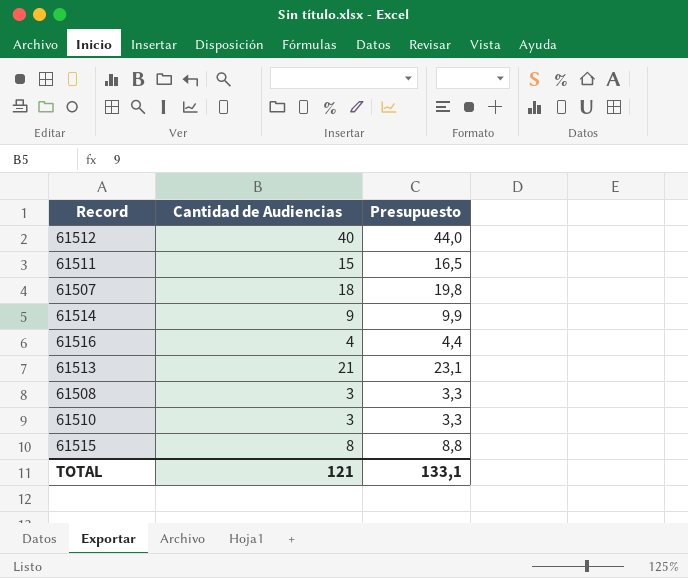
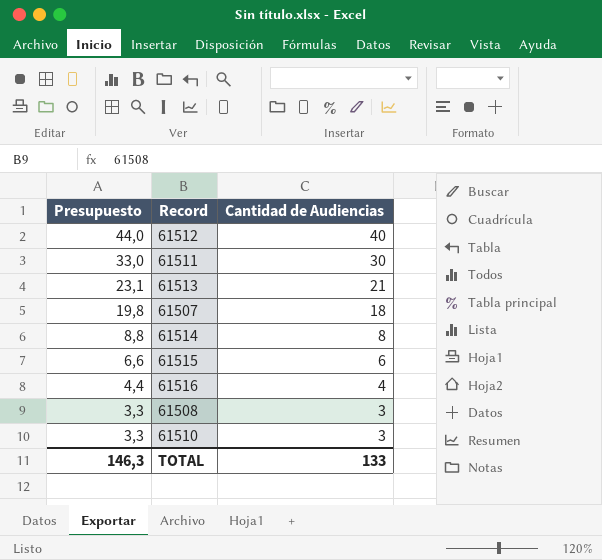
row order: none -> Presupuesto descending
column Presupuesto | position: 3 -> 1
61511 | Presupuesto: 16,5 -> 33,0
61511 | Cantidad de Audiencias: 15 -> 30
61514 | Presupuesto: 9,9 -> 8,8
61514 | Cantidad de Audiencias: 9 -> 8
61515 | Presupuesto: 8,8 -> 6,6
61515 | Cantidad de Audiencias: 8 -> 6
TOTAL | Presupuesto: 133,1 -> 146,3
TOTAL | Cantidad de Audiencias: 121 -> 133

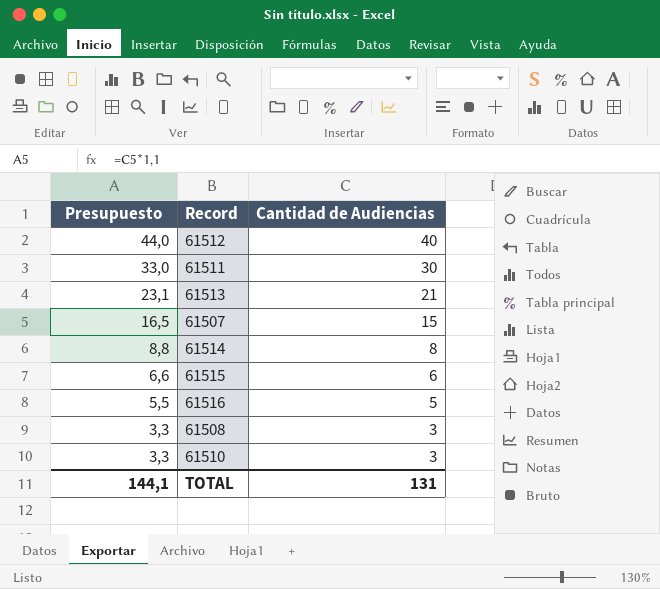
61507 | Presupuesto: 19,8 -> 16,5
61507 | Cantidad de Audiencias: 18 -> 15
61516 | Presupuesto: 4,4 -> 5,5
61516 | Cantidad de Audiencias: 4 -> 5
TOTAL | Presupuesto: 146,3 -> 144,1
TOTAL | Cantidad de Audiencias: 133 -> 131

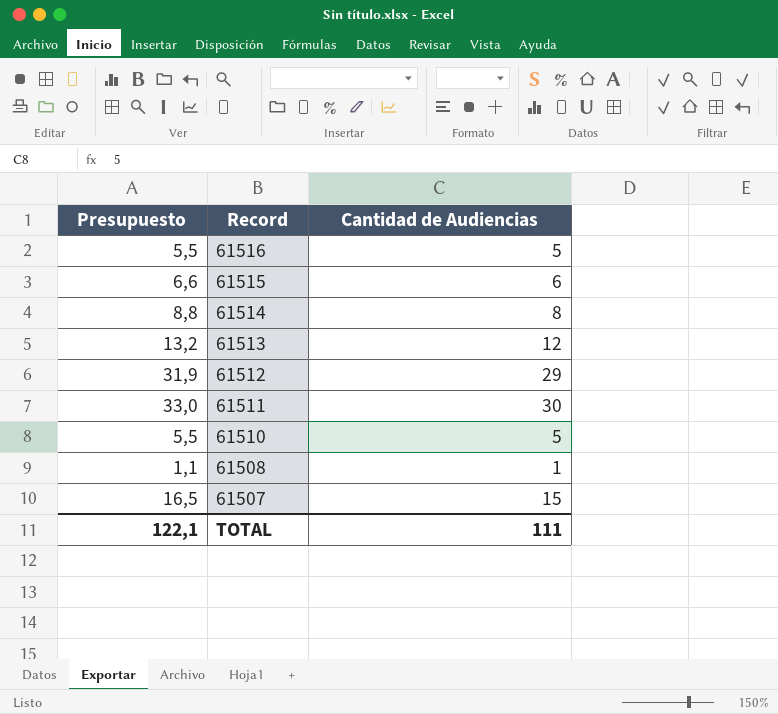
row order: Presupuesto descending -> Record descending
61513 | Presupuesto: 23,1 -> 13,2
61513 | Cantidad de Audiencias: 21 -> 12
61512 | Presupuesto: 44,0 -> 31,9
61512 | Cantidad de Audiencias: 40 -> 29
61510 | Presupuesto: 3,3 -> 5,5
61510 | Cantidad de Audiencias: 3 -> 5
61508 | Presupuesto: 3,3 -> 1,1
61508 | Cantidad de Audiencias: 3 -> 1
TOTAL | Presupuesto: 144,1 -> 122,1
TOTAL | Cantidad de Audiencias: 131 -> 111

